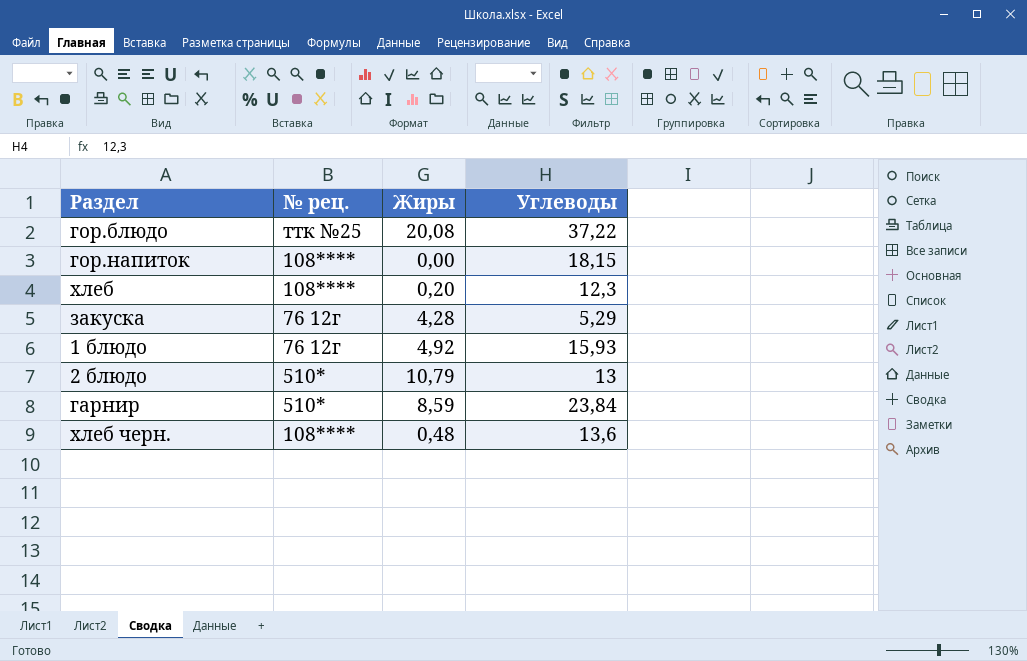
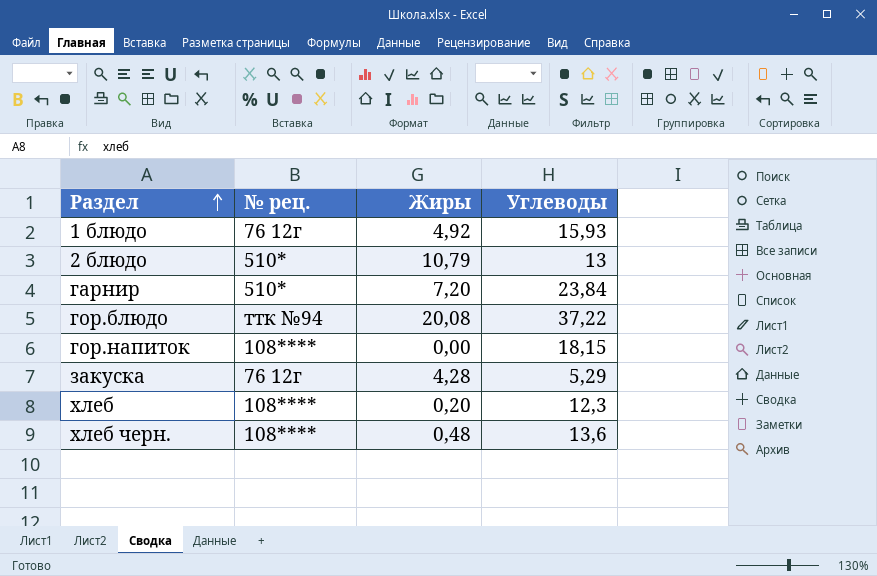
row order: none -> Раздел ascending
гарнир | Жиры: 8,59 -> 7,20
гор.блюдо | № рец.: ттк №25 -> ттк №94

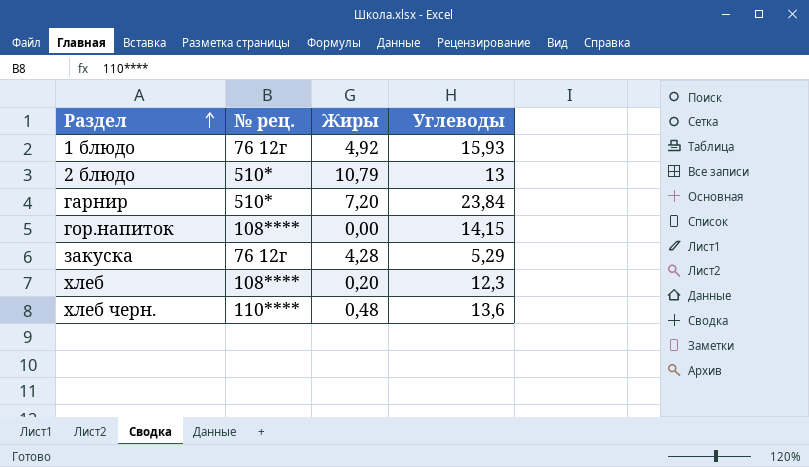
row гор.блюдо: ттк №94 | 20,08 | 37,22 -> none
гор.напиток | Углеводы: 18,15 -> 14,15
хлеб черн. | № рец.: 108**** -> 110****

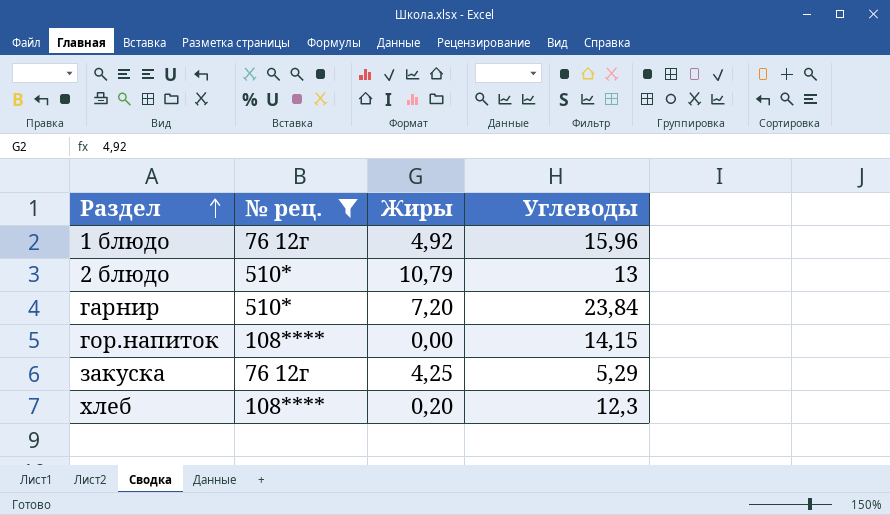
filter: none -> № рец. != 110****
1 блюдо | Углеводы: 15,93 -> 15,96
закуска | Жиры: 4,28 -> 4,25

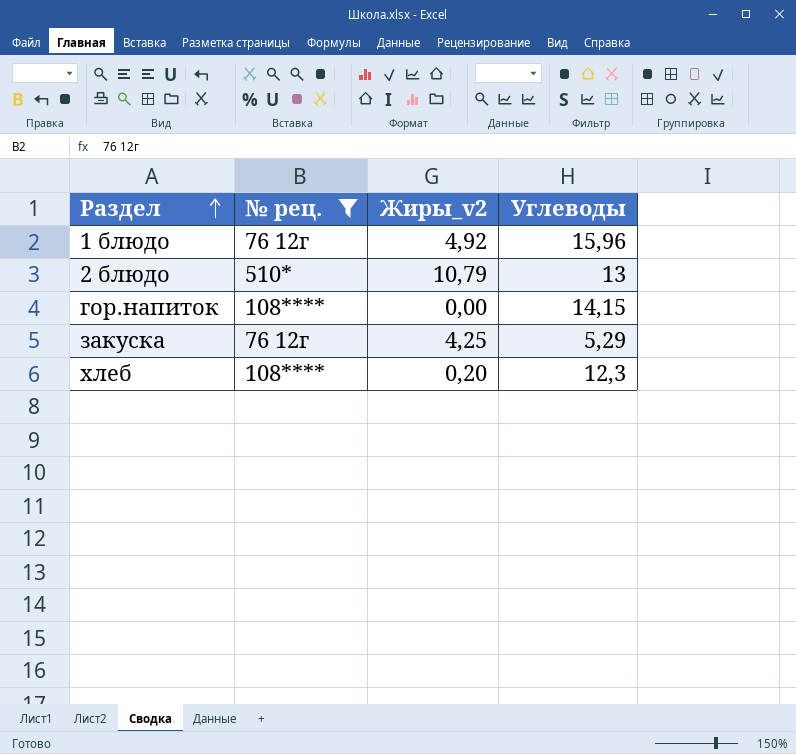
column name: Жиры -> Жиры_v2
row гарнир: 510* | 7,20 | 23,84 -> none

